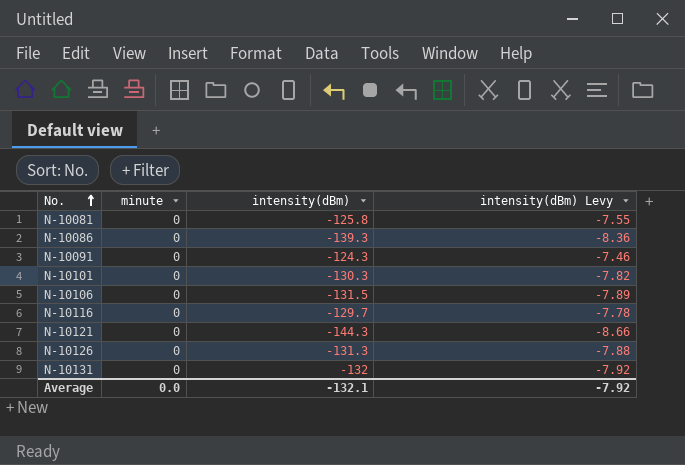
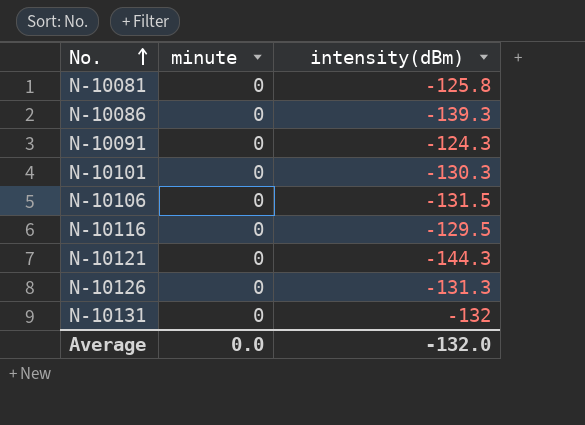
column intensity(dBm) Levy | formula: [intensity(dBm)] * 0.06 -> none
N-10116 | intensity(dBm): -129.7 -> -129.5
Average | intensity(dBm): -132.1 -> -132.0

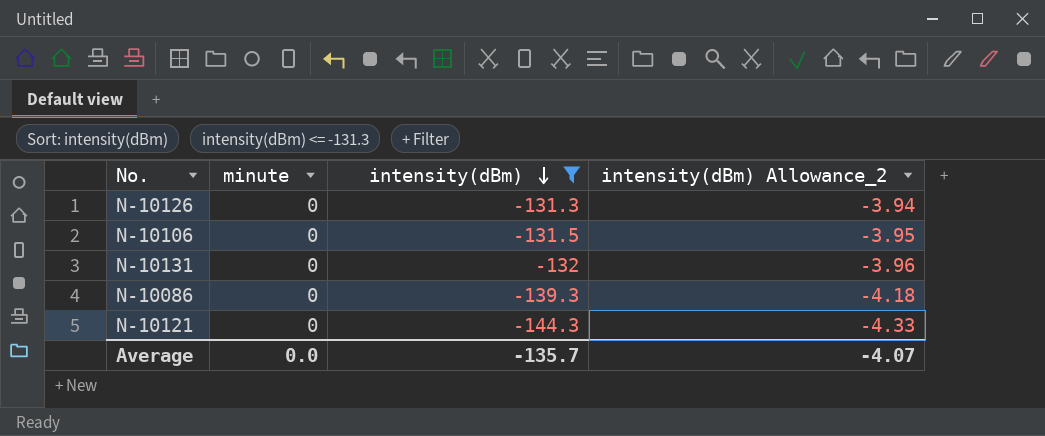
filter: none -> intensity(dBm) <= -131.3
row order: No. ascending -> intensity(dBm) descending
column intensity(dBm) Allowance_2 | formula: none -> [intensity(dBm)] * 0.03
Average | intensity(dBm): -132.0 -> -135.7

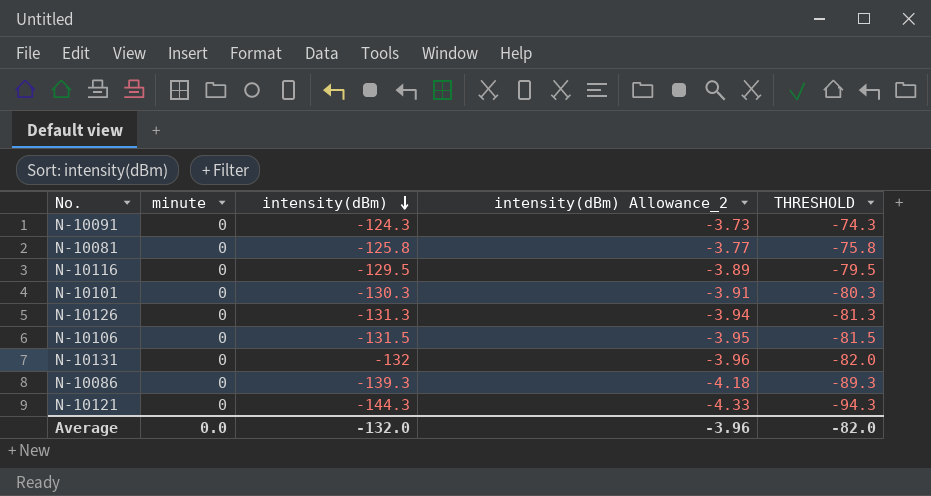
filter: intensity(dBm) <= -131.3 -> none
column THRESHOLD | formula: none -> [intensity(dBm)] + 50
Average | intensity(dBm): -135.7 -> -132.0
Average | intensity(dBm) Allowance_2: -4.07 -> -3.96

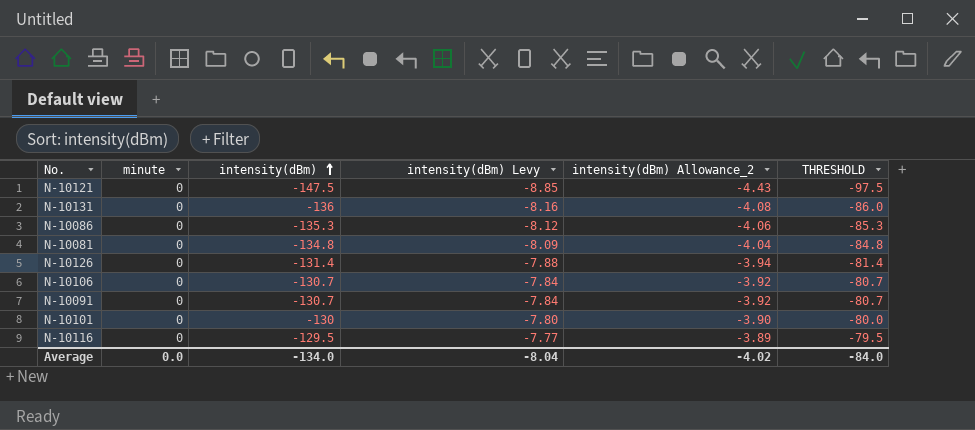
row order: intensity(dBm) descending -> intensity(dBm) ascending
column intensity(dBm) Levy | formula: none -> [intensity(dBm)] * 0.06
N-10121 | intensity(dBm): -144.3 -> -147.5
N-10121 | intensity(dBm) Allowance_2: -4.33 -> -4.43
N-10121 | THRESHOLD: -94.3 -> -97.5
N-10131 | intensity(dBm): -132 -> -136
N-10131 | intensity(dBm) Allowance_2: -3.96 -> -4.08
N-10131 | THRESHOLD: -82.0 -> -86.0
N-10086 | intensity(dBm): -139.3 -> -135.3
N-10086 | intensity(dBm) Allowance_2: -4.18 -> -4.06
N-10086 | THRESHOLD: -89.3 -> -85.3
N-10081 | intensity(dBm): -125.8 -> -134.8
N-10081 | intensity(dBm) Allowance_2: -3.77 -> -4.04
N-10081 | THRESHOLD: -75.8 -> -84.8
N-10126 | intensity(dBm): -131.3 -> -131.4
N-10126 | THRESHOLD: -81.3 -> -81.4
N-10106 | intensity(dBm): -131.5 -> -130.7
N-10106 | intensity(dBm) Allowance_2: -3.95 -> -3.92
N-10106 | THRESHOLD: -81.5 -> -80.7
N-10091 | intensity(dBm): -124.3 -> -130.7
N-10091 | intensity(dBm) Allowance_2: -3.73 -> -3.92
N-10091 | THRESHOLD: -74.3 -> -80.7
N-10101 | intensity(dBm): -130.3 -> -130
N-10101 | intensity(dBm) Allowance_2: -3.91 -> -3.90
N-10101 | THRESHOLD: -80.3 -> -80.0
Average | intensity(dBm): -132.0 -> -134.0
Average | intensity(dBm) Allowance_2: -3.96 -> -4.02
Average | THRESHOLD: -82.0 -> -84.0

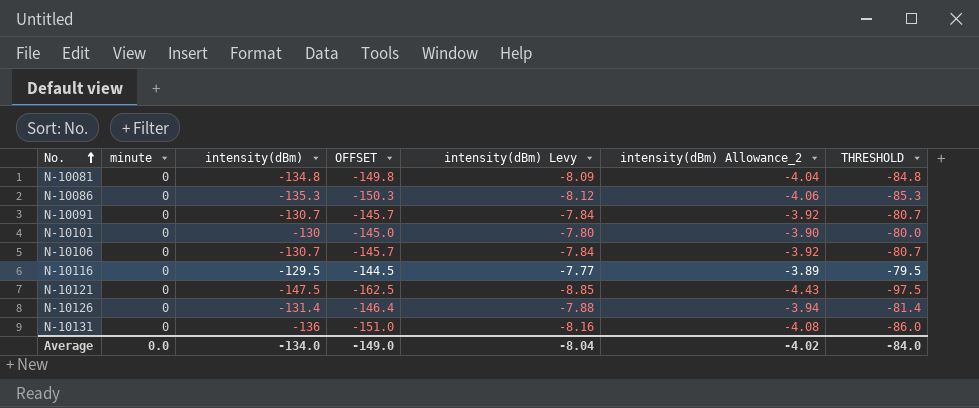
row order: intensity(dBm) ascending -> No. ascending
column OFFSET | formula: none -> [intensity(dBm)] - 15

